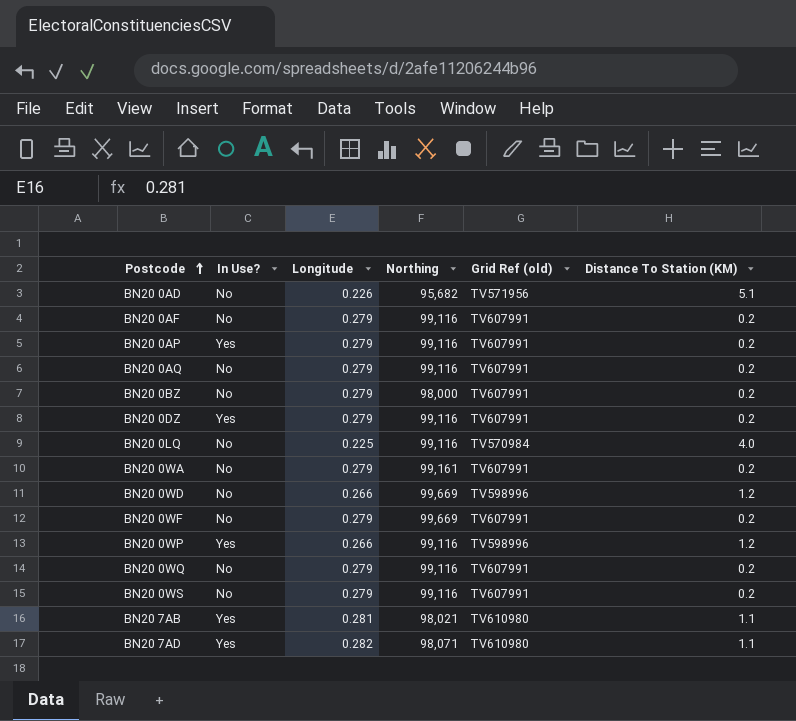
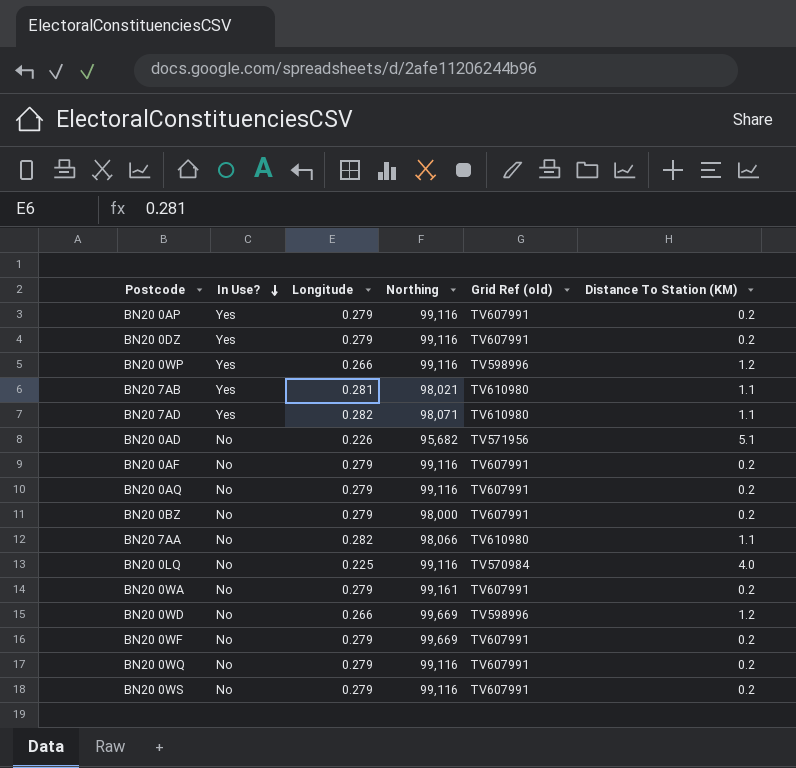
row order: Postcode ascending -> In Use? descending
row BN20 7AA: none -> No | 0.282 | 98,066 | TV610980 | 1.1

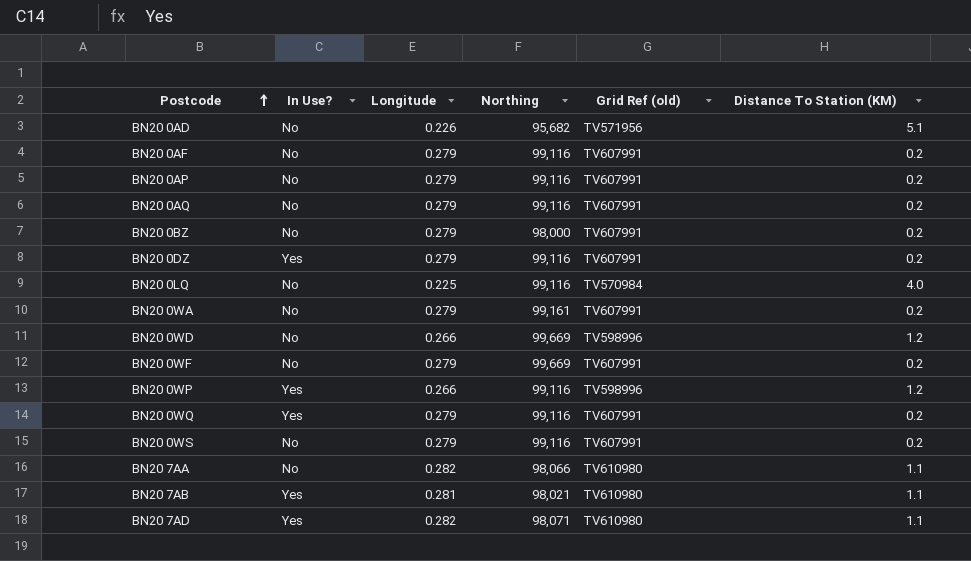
row order: In Use? descending -> Postcode ascending
BN20 0AP | In Use?: Yes -> No
BN20 0WQ | In Use?: No -> Yes

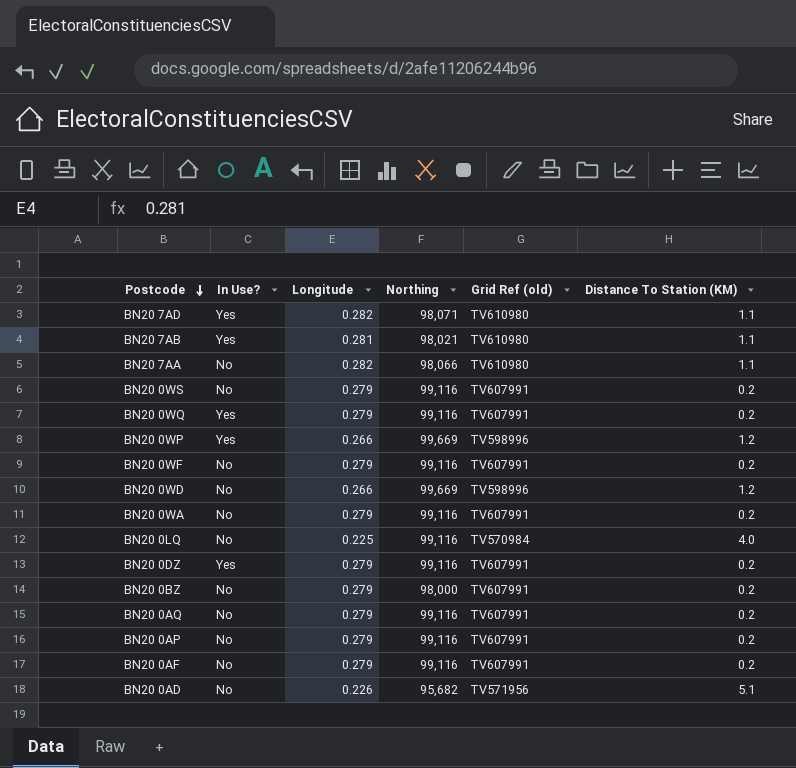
row order: Postcode ascending -> Postcode descending
BN20 0WP | Northing: 99,116 -> 99,669
BN20 0WF | Northing: 99,669 -> 99,116
BN20 0WA | Northing: 99,161 -> 99,116

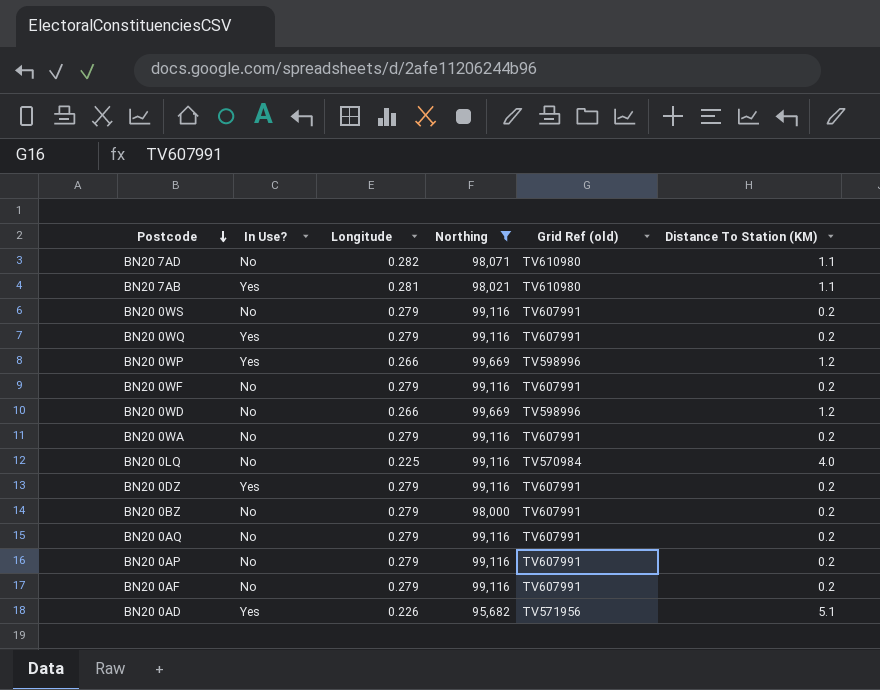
filter: none -> Northing != 98,066
BN20 7AD | In Use?: Yes -> No
BN20 0AD | In Use?: No -> Yes

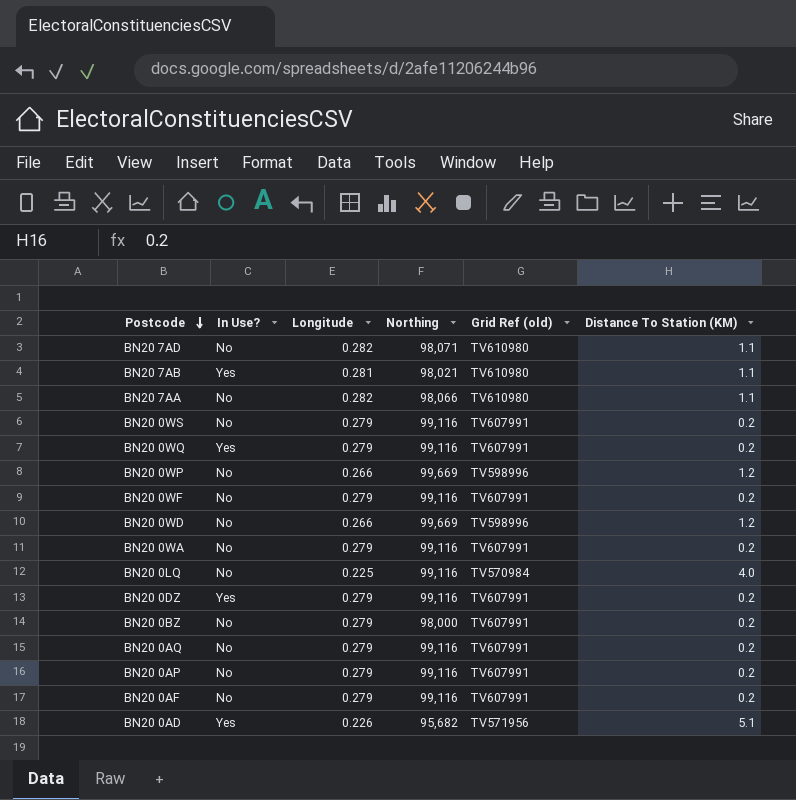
filter: Northing != 98,066 -> none
BN20 0WP | In Use?: Yes -> No

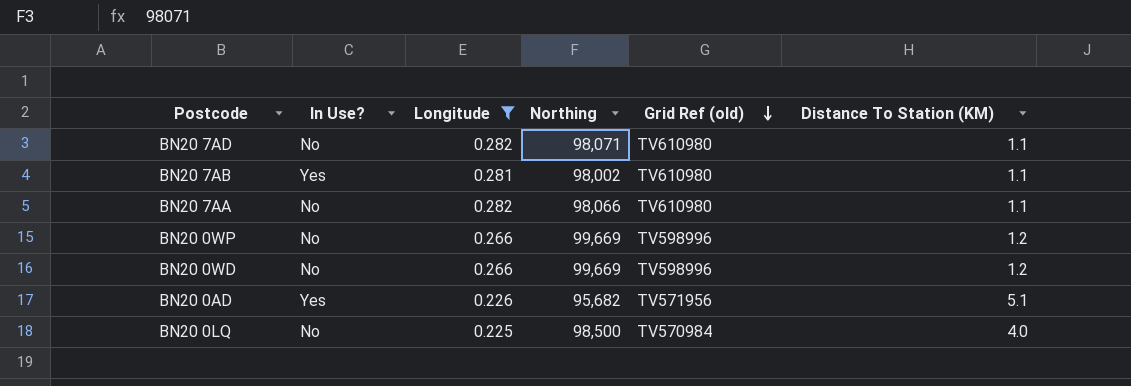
filter: none -> Longitude != 0.279
row order: Postcode descending -> Grid Ref (old) descending
BN20 7AB | Northing: 98,021 -> 98,002
BN20 0LQ | Northing: 99,116 -> 98,500

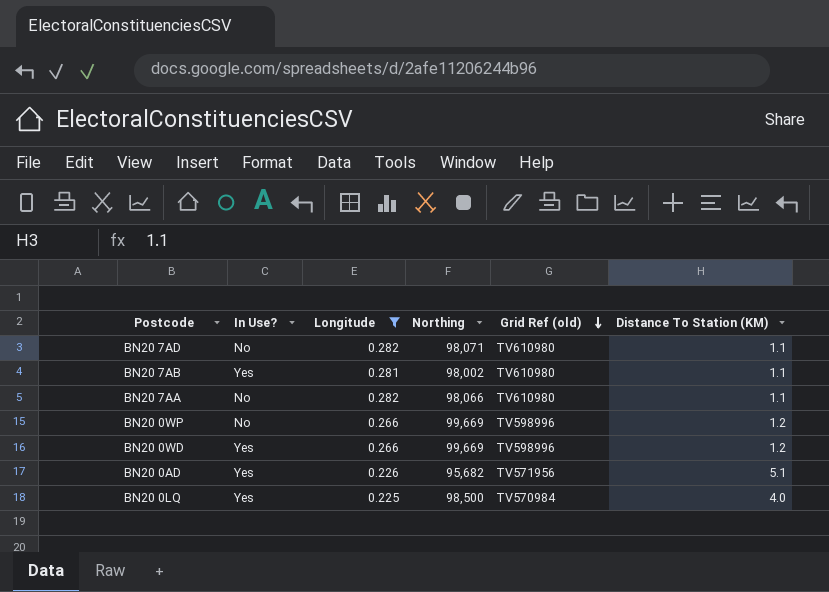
BN20 0WD | In Use?: No -> Yes
BN20 0LQ | In Use?: No -> Yes

